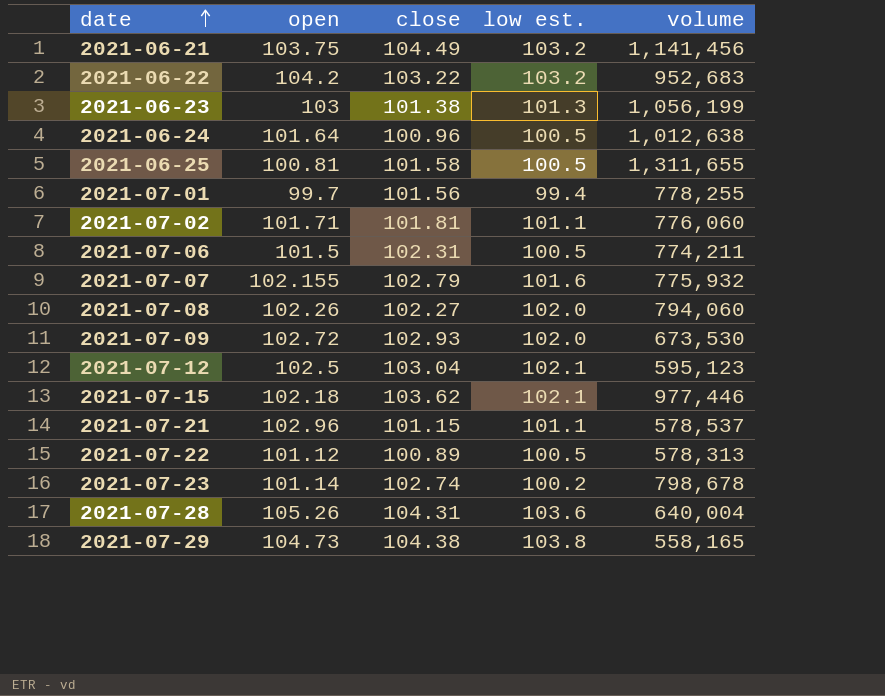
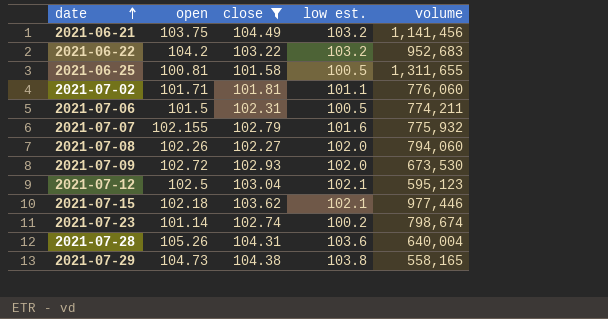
filter: none -> close >= 101.58
2021-07-23 | volume: 798,678 -> 798,674

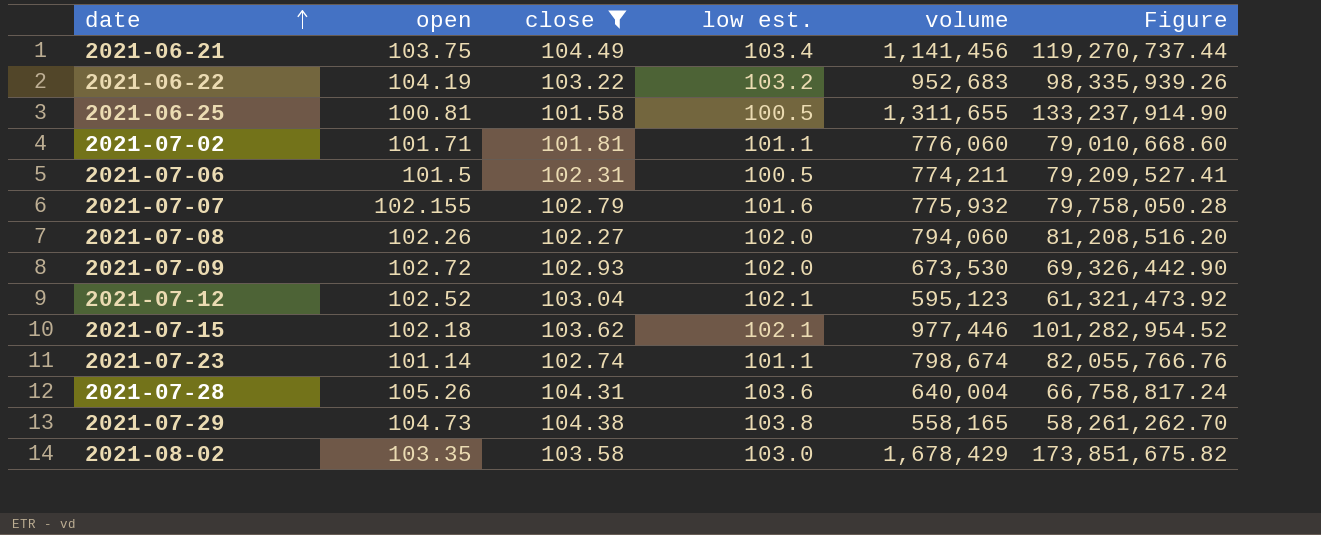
column Figure | formula: none -> [close] * [volume]
2021-06-21 | low est.: 103.2 -> 103.4
2021-06-22 | open: 104.2 -> 104.19
2021-07-12 | open: 102.5 -> 102.52
2021-07-23 | low est.: 100.2 -> 101.1
row 2021-08-02: none -> 103.35 | 103.58 | 103.0 | 1,678,429 | 173,851,675.82

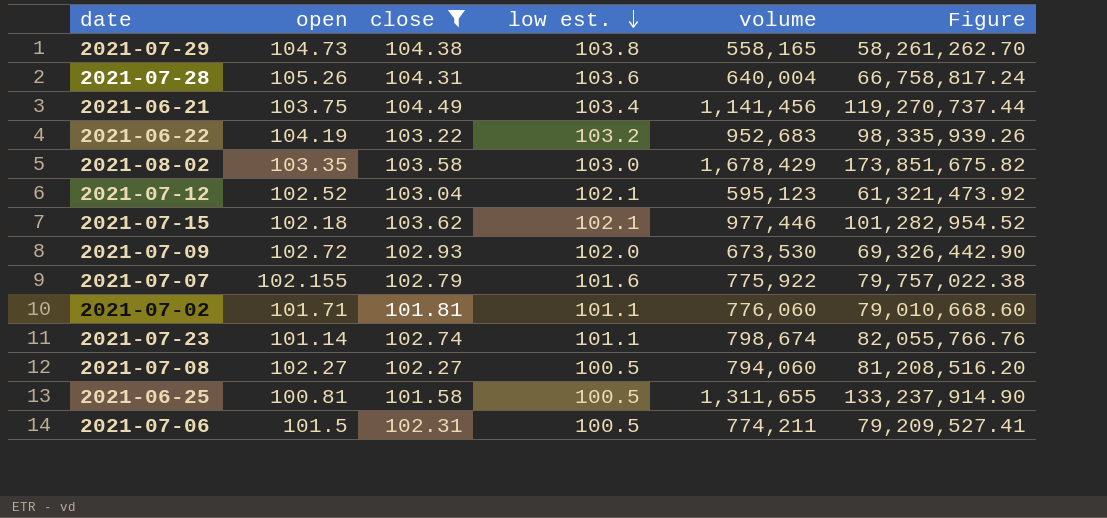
row order: date ascending -> low est. descending
2021-07-07 | volume: 775,932 -> 775,922
2021-07-07 | Figure: 79,758,050.28 -> 79,757,022.38
2021-07-08 | open: 102.26 -> 102.27
2021-07-08 | low est.: 102.0 -> 100.5

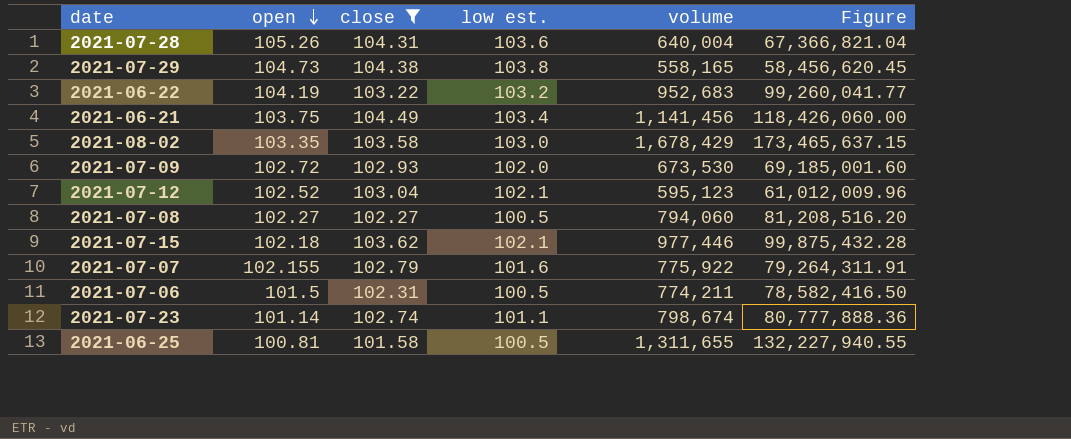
row order: low est. descending -> open descending
column Figure | formula: [close] * [volume] -> [open] * [volume]
row 2021-07-02: 101.71 | 101.81 | 101.1 | 776,060 | 79,010,668.60 -> none

